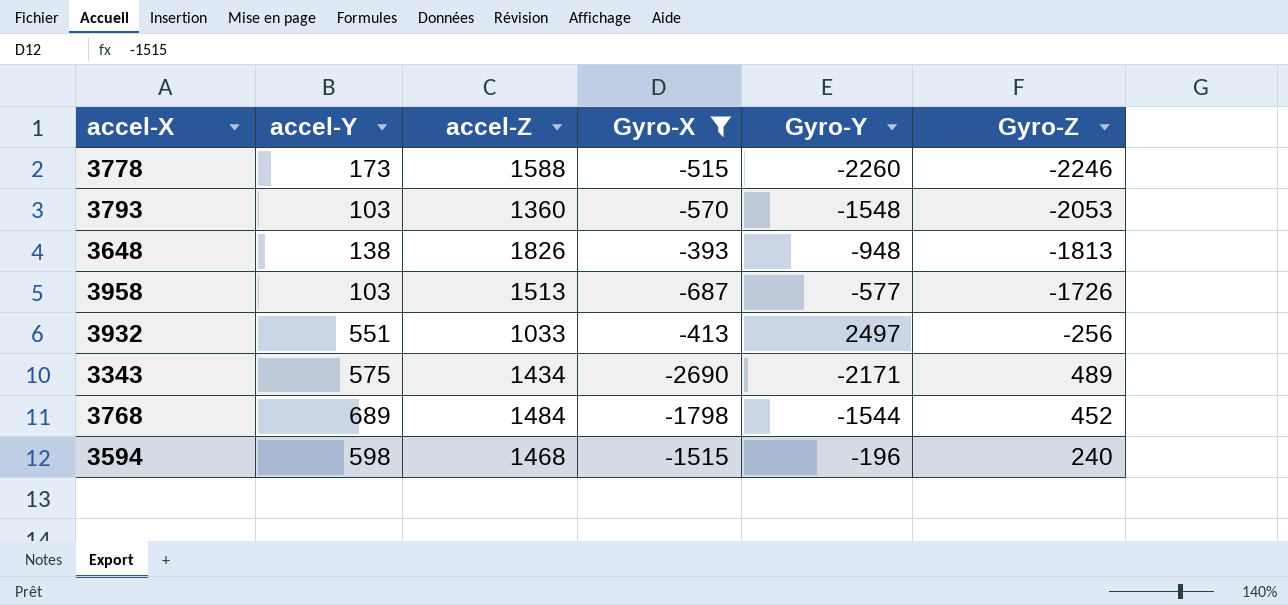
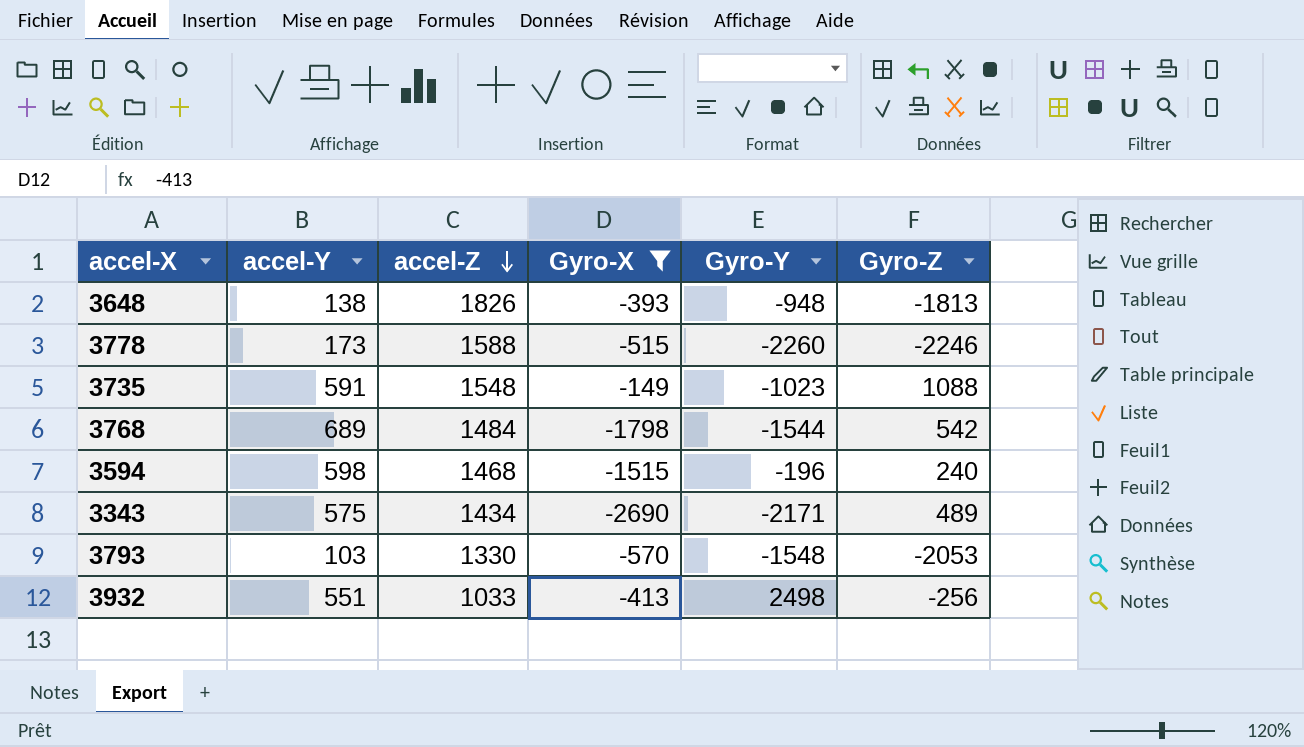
row order: none -> accel-Z descending
row 3958: 103 | 1513 | -687 | -577 | -1726 -> none
row 3735: none -> 591 | 1548 | -149 | -1023 | 1088
3768 | Gyro-Z: 452 -> 542
3793 | accel-Z: 1360 -> 1330
3932 | Gyro-Y: 2497 -> 2498

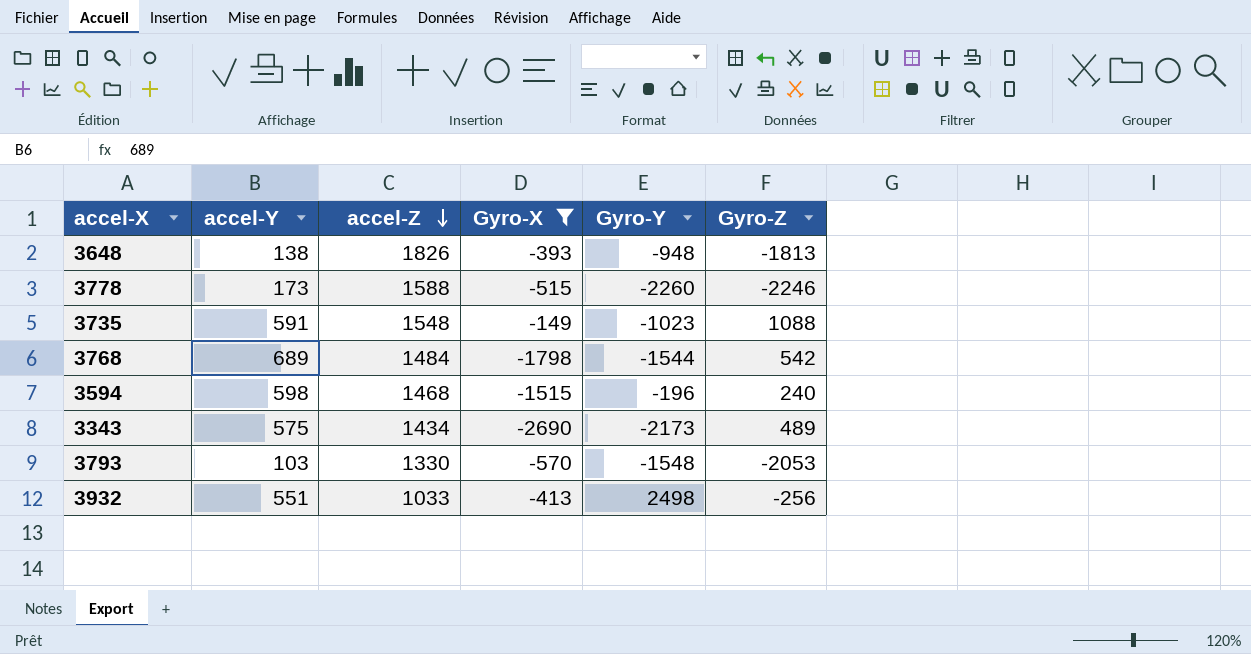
3343 | Gyro-Y: -2171 -> -2173

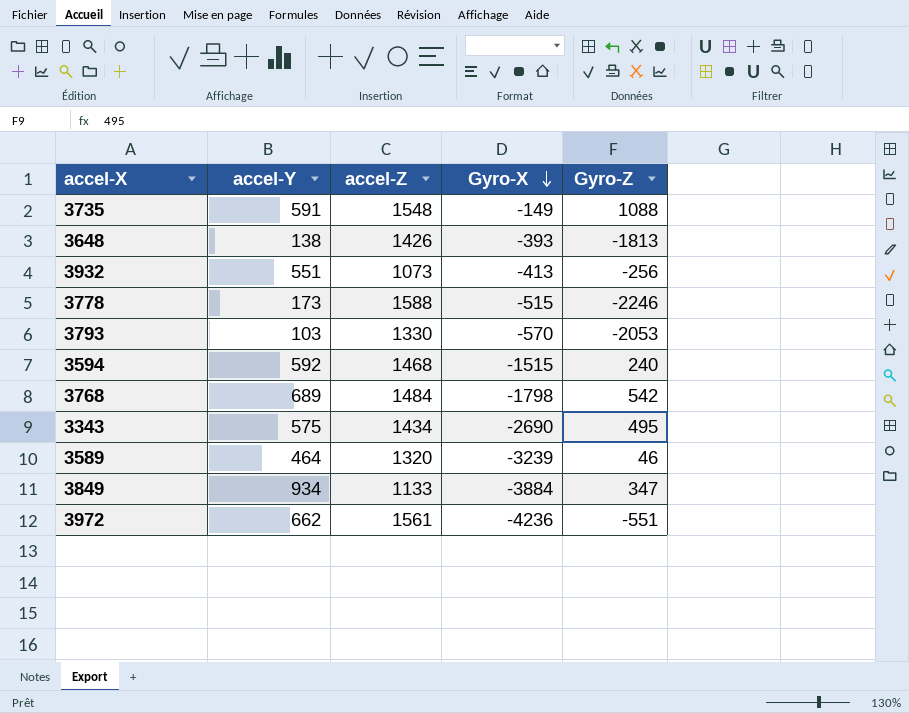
filter: Gyro-X >= -2690 -> none
row order: accel-Z descending -> Gyro-X descending
column Gyro-Y | position: 5 -> none
3648 | accel-Z: 1826 -> 1426
3932 | accel-Z: 1033 -> 1073
3594 | accel-Y: 598 -> 592
3343 | Gyro-Z: 489 -> 495

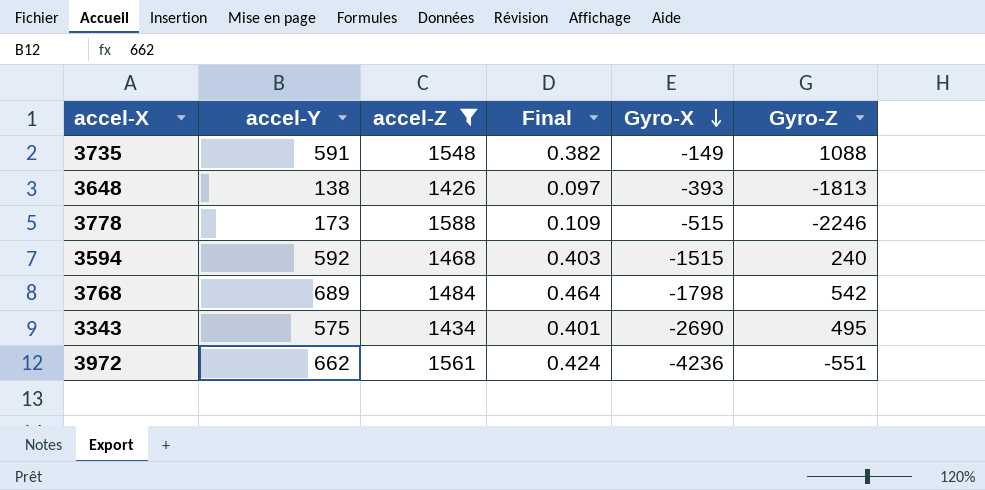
filter: none -> accel-Z >= 1426
column Final | formula: none -> [accel-Y] / [accel-Z]

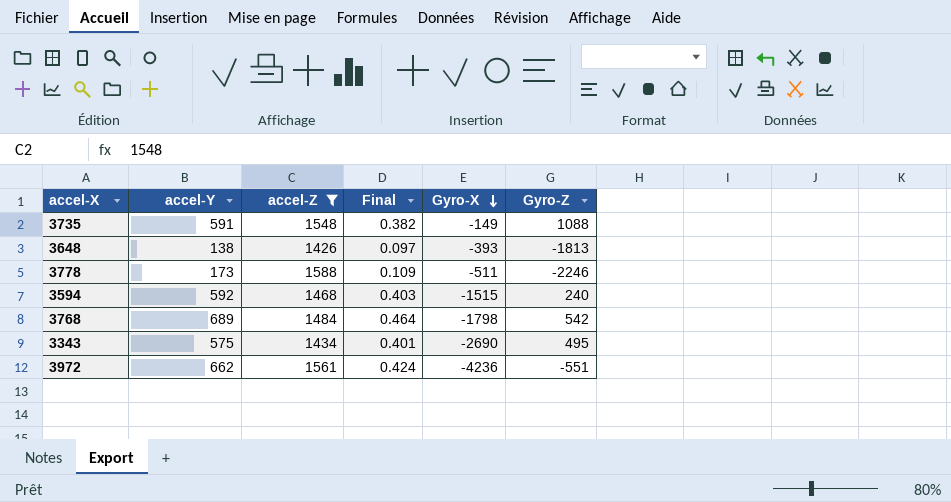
3778 | Gyro-X: -515 -> -511

